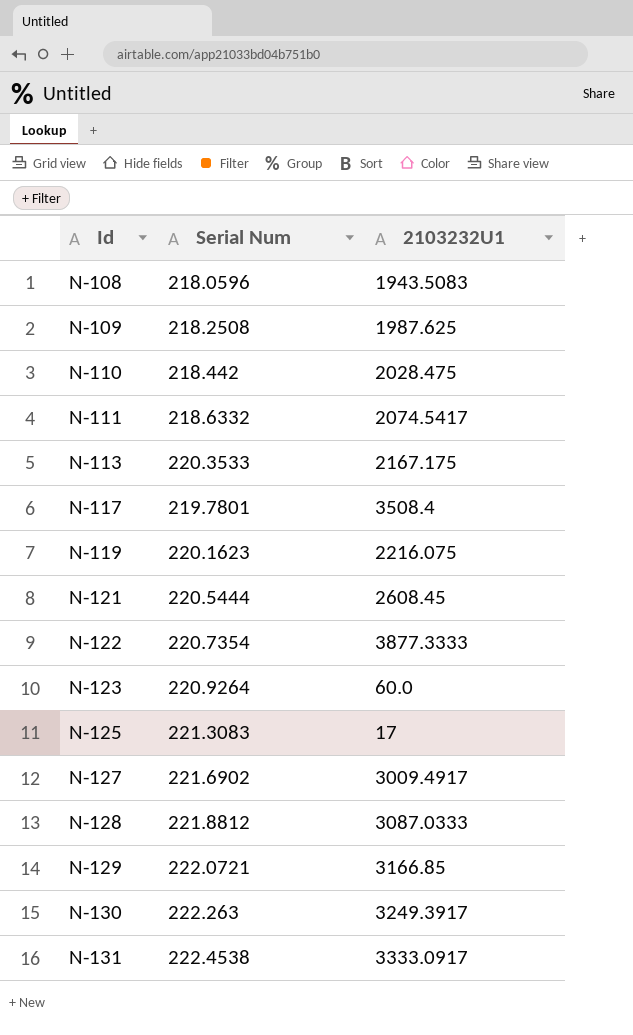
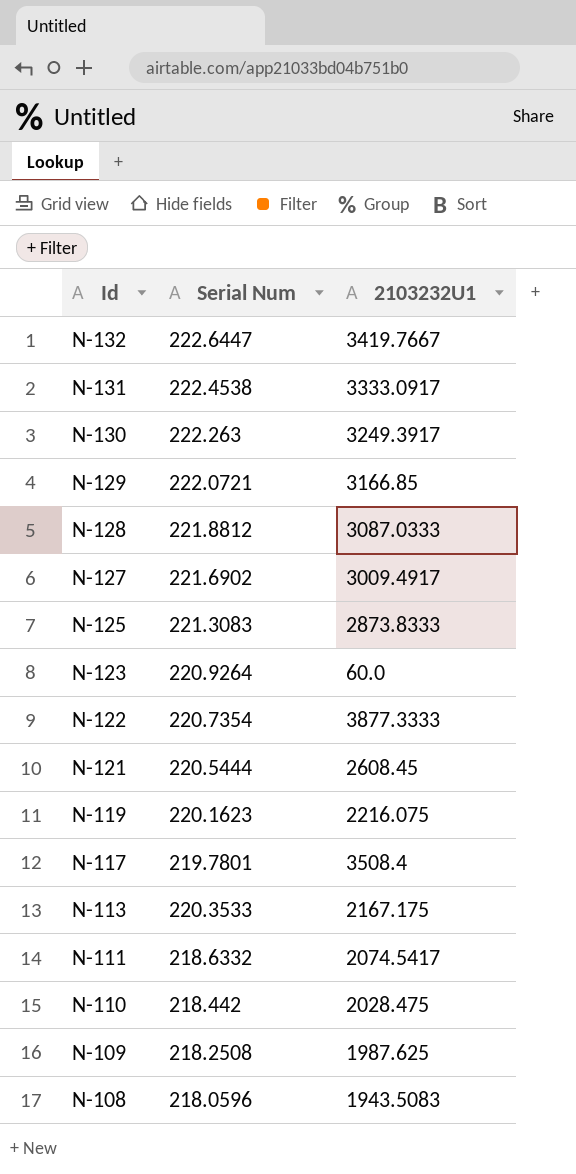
row order: Id ascending -> Id descending
row N-132: none -> 222.6447 | 3419.7667
N-125 | 2103232U1: 17 -> 2873.8333

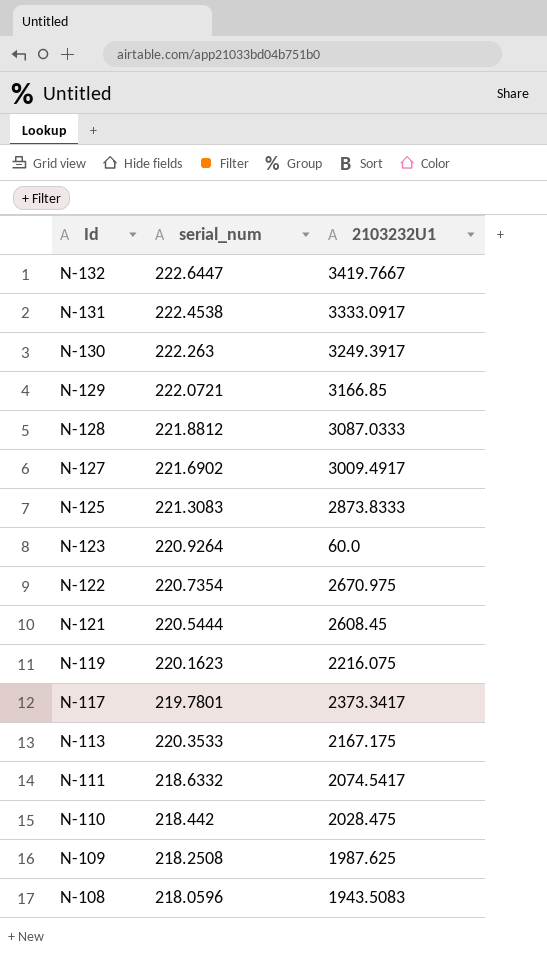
column name: Serial Num -> serial_num
N-122 | 2103232U1: 3877.3333 -> 2670.975
N-117 | 2103232U1: 3508.4 -> 2373.3417

